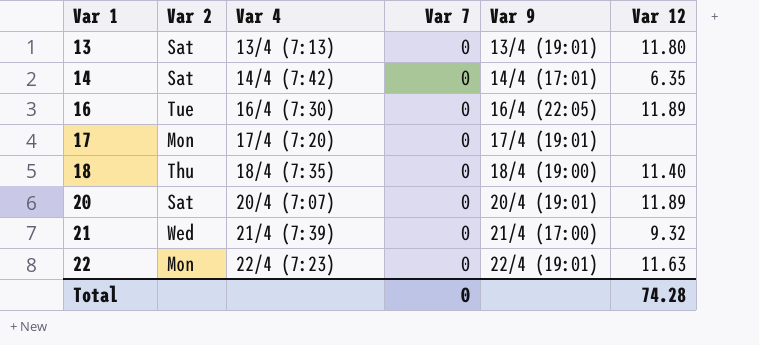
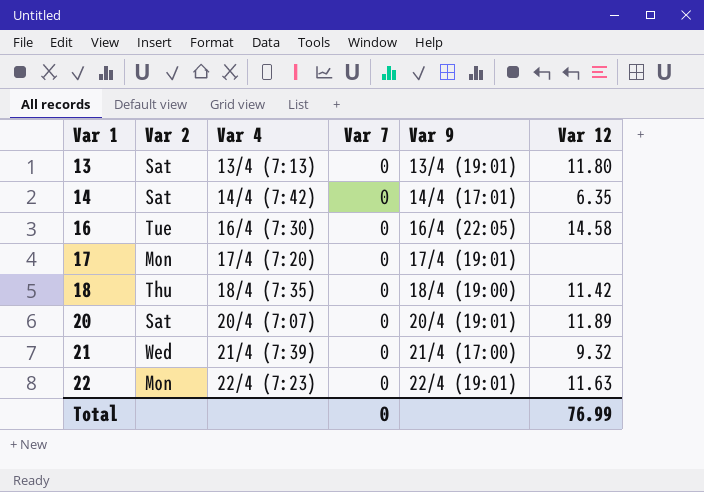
16 | Var 12: 11.89 -> 14.58
18 | Var 12: 11.40 -> 11.42
Total | Var 12: 74.28 -> 76.99

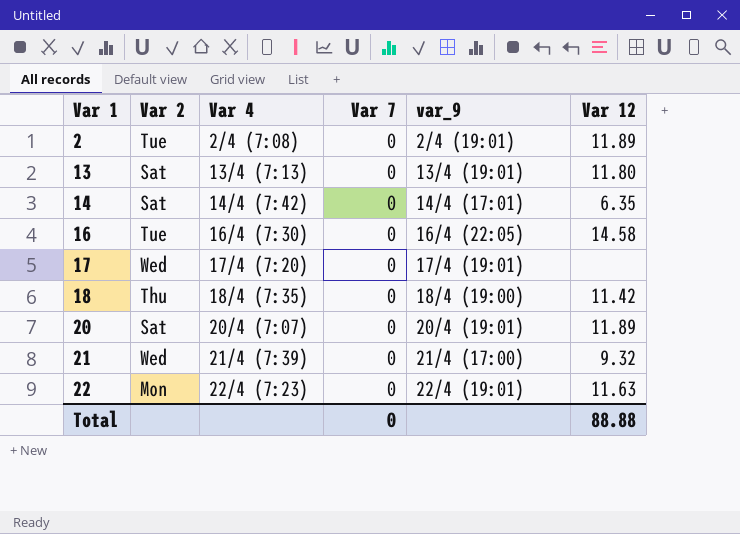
column name: Var 9 -> var_9
row 2: none -> Tue | 2/4 (7:08) | 0 | 2/4 (19:01) | 11.89
17 | Var 2: Mon -> Wed
Total | Var 12: 76.99 -> 88.88

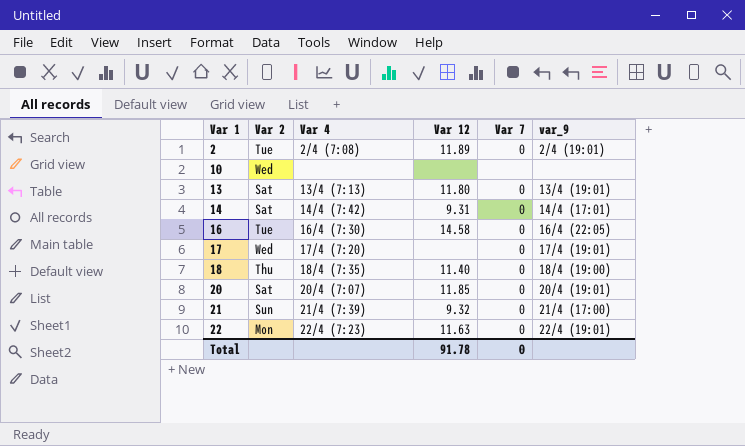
column Var 12 | position: 6 -> 4
row 10: none -> Wed | none | none | none | none
14 | Var 12: 6.35 -> 9.31
18 | Var 12: 11.42 -> 11.40
20 | Var 12: 11.89 -> 11.85
21 | Var 2: Wed -> Sun
Total | Var 12: 88.88 -> 91.78

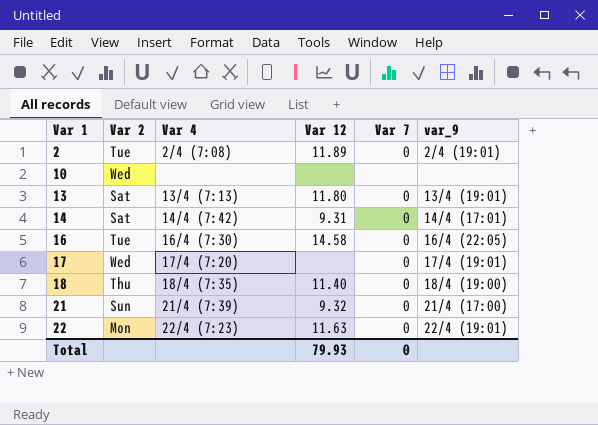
row 20: Sat | 20/4 (7:07) | 11.85 | 0 | 20/4 (19:01) -> none
Total | Var 12: 91.78 -> 79.93

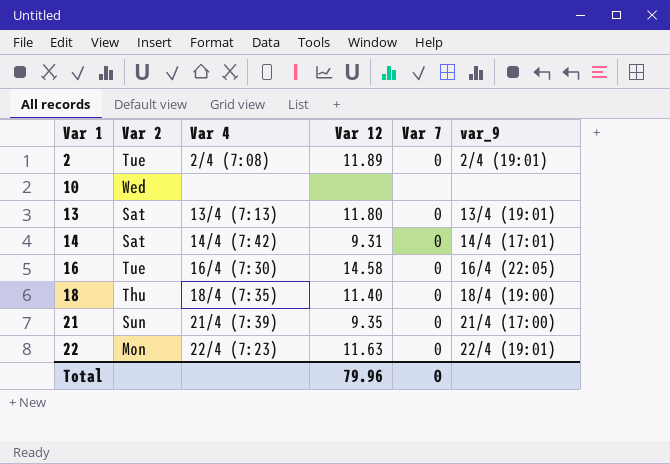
row 17: Wed | 17/4 (7:20) | none | 0 | 17/4 (19:01) -> none
21 | Var 12: 9.32 -> 9.35
Total | Var 12: 79.93 -> 79.96

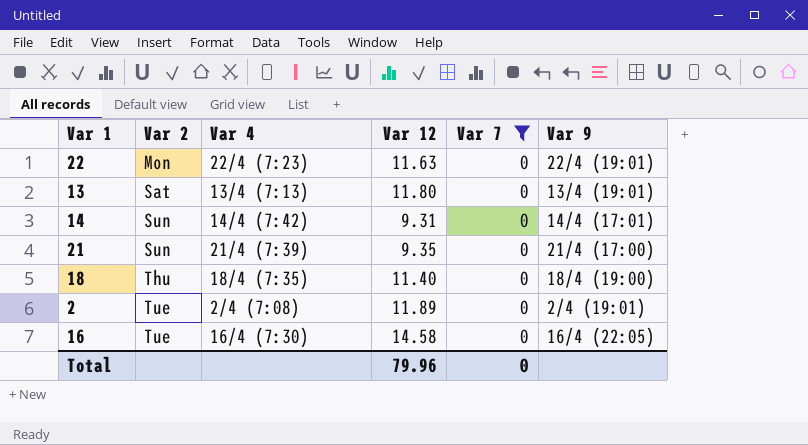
filter: none -> Var 7 = 0
row order: Var 1 ascending -> Var 2 ascending
column name: var_9 -> Var 9
14 | Var 2: Sat -> Sun

